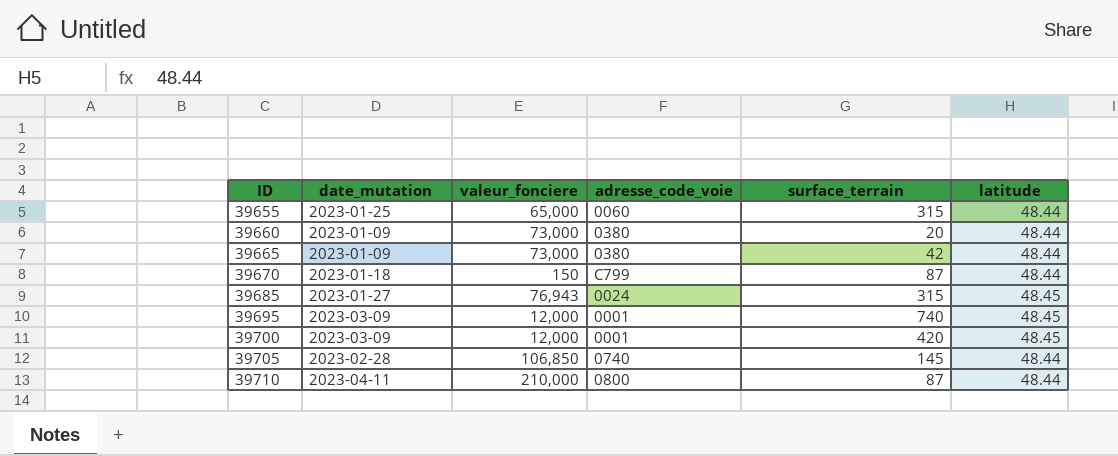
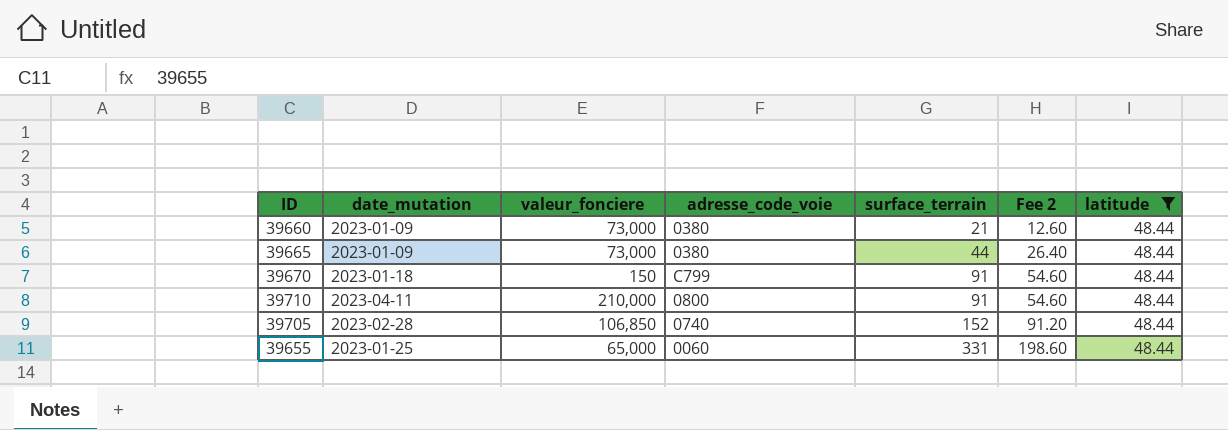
filter: none -> latitude = 48.44
row order: ID ascending -> surface_terrain ascending
column Fee 2 | formula: none -> [surface_terrain] * 0.6
39660 | surface_terrain: 20 -> 21
39665 | surface_terrain: 42 -> 44
39670 | surface_terrain: 87 -> 91
39710 | surface_terrain: 87 -> 91
39705 | surface_terrain: 145 -> 152
39655 | surface_terrain: 315 -> 331

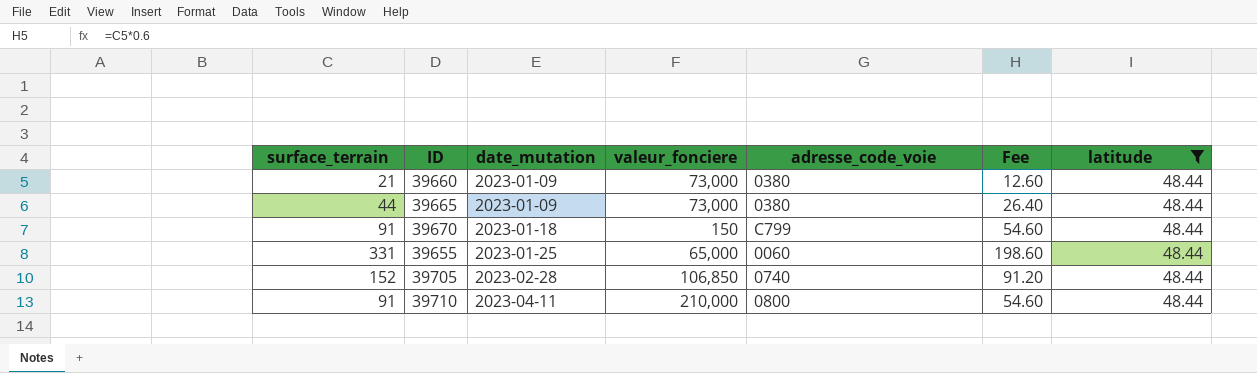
row order: surface_terrain ascending -> date_mutation ascending
column surface_terrain | position: 5 -> 1
column name: Fee 2 -> Fee

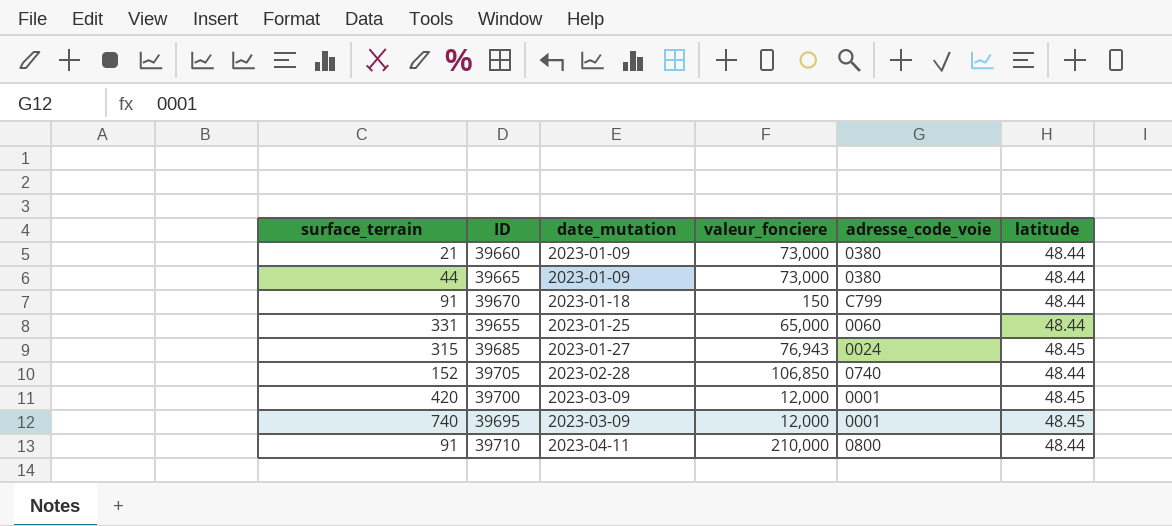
filter: latitude = 48.44 -> none
column Fee | formula: [surface_terrain] * 0.6 -> none

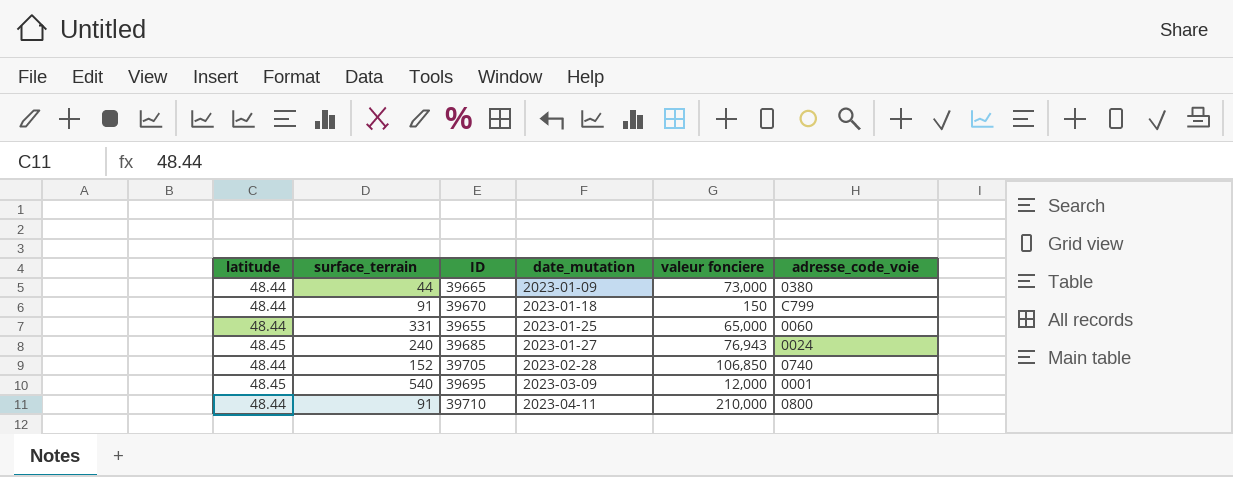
column latitude | position: 6 -> 1
column name: valeur_fonciere -> valeur fonciere
row 39660: 21 | 2023-01-09 | 73,000 | 0380 | 48.44 -> none
row 39700: 420 | 2023-03-09 | 12,000 | 0001 | 48.45 -> none
39685 | surface_terrain: 315 -> 240
39695 | surface_terrain: 740 -> 540

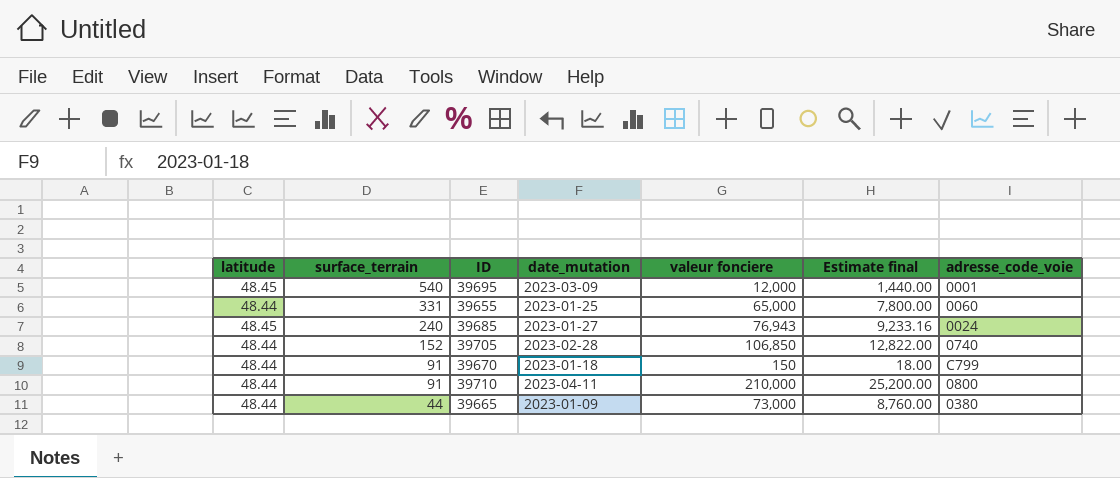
row order: date_mutation ascending -> surface_terrain descending
column Estimate final | formula: none -> [valeur fonciere] * 0.12

